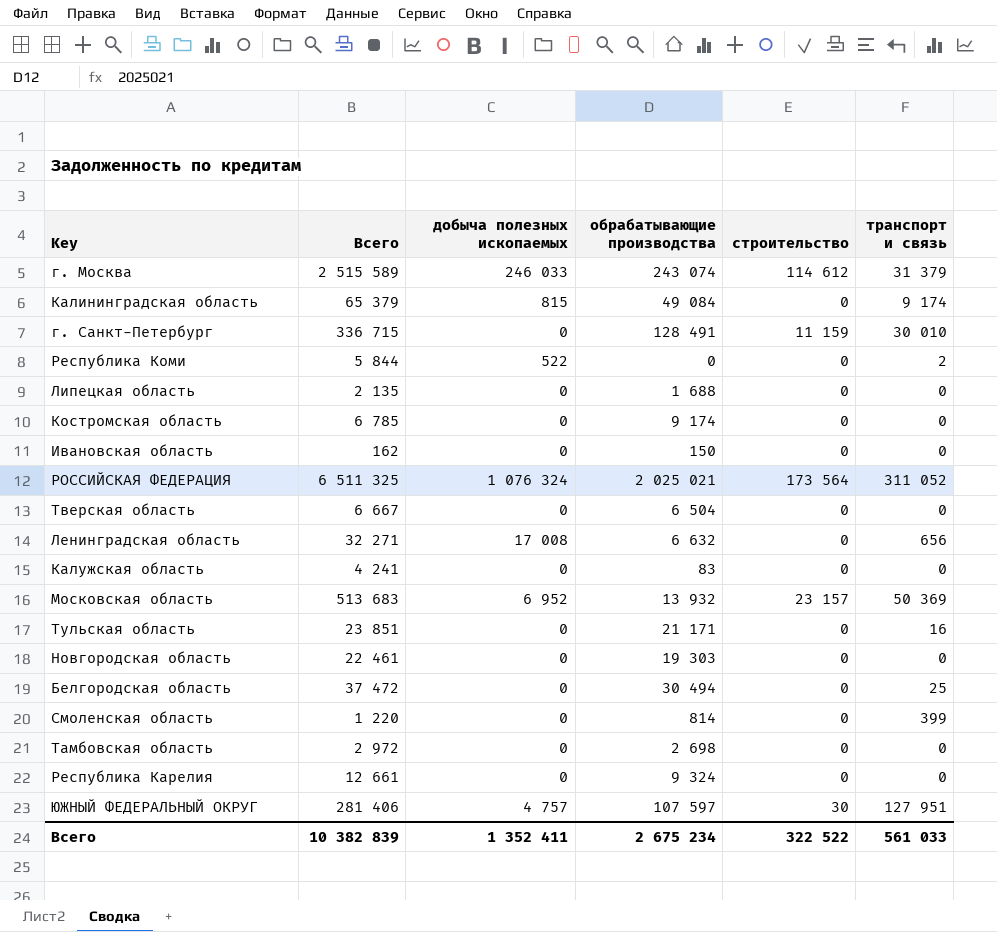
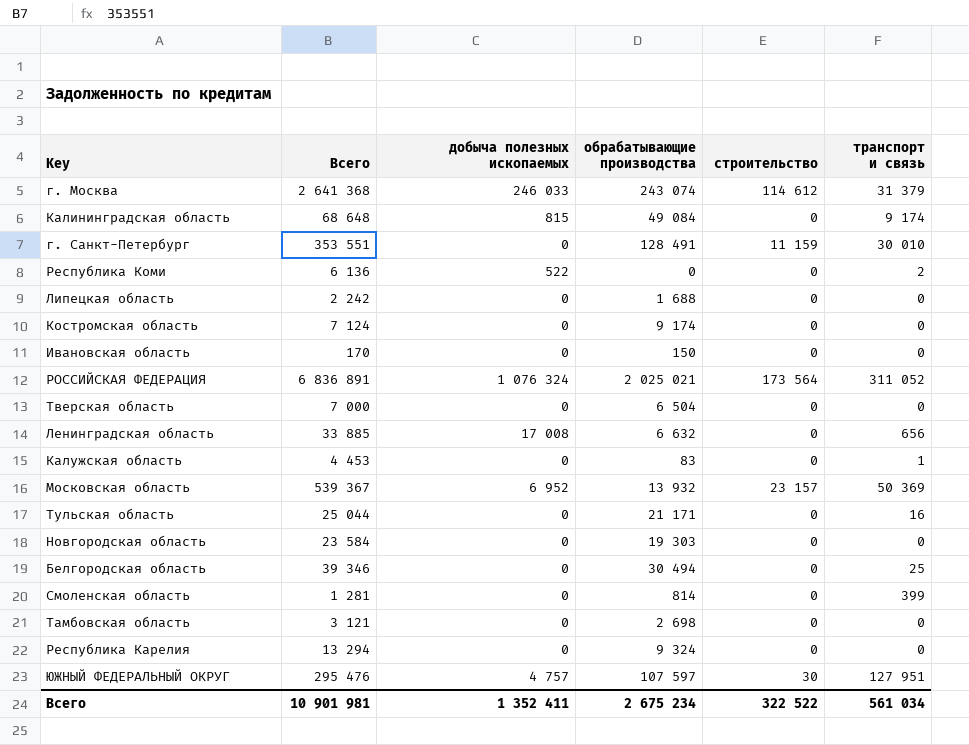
г. Москва | Всего: 2 515 589 -> 2 641 368
Калининградская область | Всего: 65 379 -> 68 648
г. Санкт-Петербург | Всего: 336 715 -> 353 551
Республика Коми | Всего: 5 844 -> 6 136
Липецкая область | Всего: 2 135 -> 2 242
Костромская область | Всего: 6 785 -> 7 124
Ивановская область | Всего: 162 -> 170
РОССИЙСКАЯ ФЕДЕРАЦИЯ | Всего: 6 511 325 -> 6 836 891
Тверская область | Всего: 6 667 -> 7 000
Ленинградская область | Всего: 32 271 -> 33 885
Калужская область | Всего: 4 241 -> 4 453
Калужская область | транспорт и связь: 0 -> 1
Московская область | Всего: 513 683 -> 539 367
Тульская область | Всего: 23 851 -> 25 044
Новгородская область | Всего: 22 461 -> 23 584
Белгородская область | Всего: 37 472 -> 39 346
Смоленская область | Всего: 1 220 -> 1 281
Тамбовская область | Всего: 2 972 -> 3 121
Республика Карелия | Всего: 12 661 -> 13 294
ЮЖНЫЙ ФЕДЕРАЛЬНЫЙ ОКРУГ | Всего: 281 406 -> 295 476
Всего | Всего: 10 382 839 -> 10 901 981
Всего | транспорт и связь: 561 033 -> 561 034

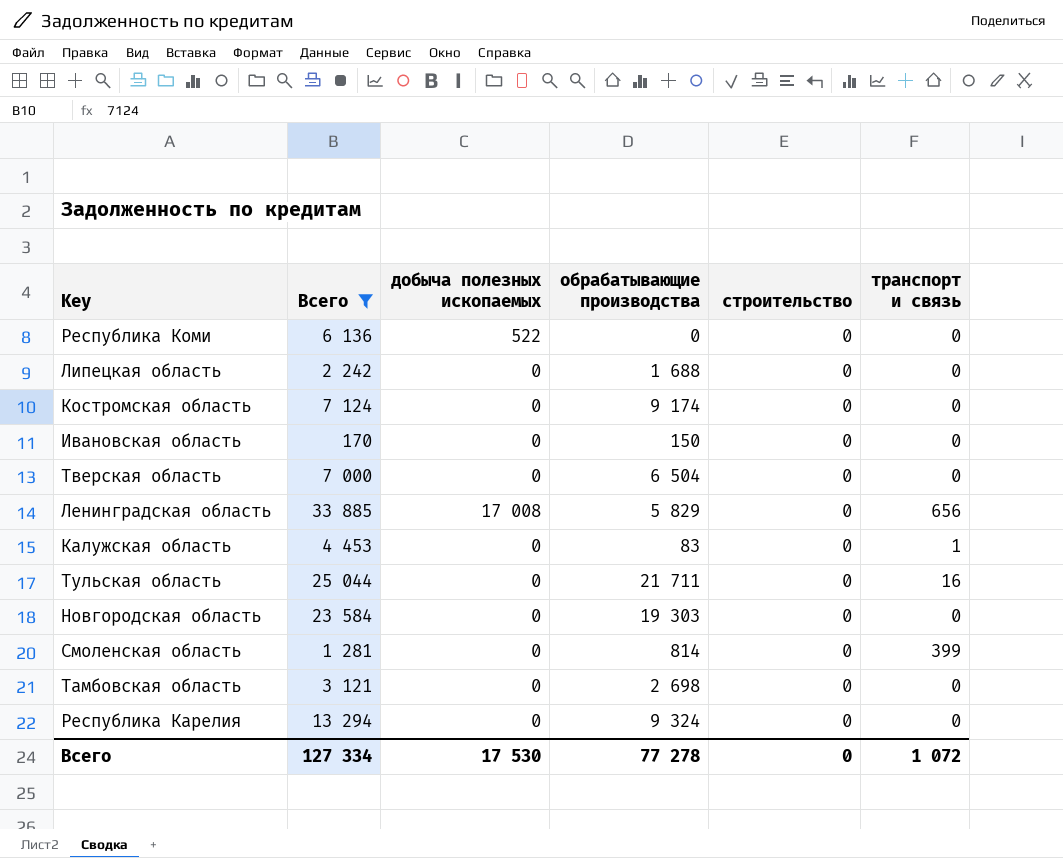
filter: none -> Всего <= 33 885
Республика Коми | транспорт и связь: 2 -> 0
Ленинградская область | обрабатывающие производства: 6 632 -> 5 829
Тульская область | обрабатывающие производства: 21 171 -> 21 711
Всего | Всего: 10 901 981 -> 127 334
Всего | добыча полезных ископаемых: 1 352 411 -> 17 530
Всего | обрабатывающие производства: 2 675 234 -> 77 278
Всего | строительство: 322 522 -> 0
Всего | транспорт и связь: 561 034 -> 1 072

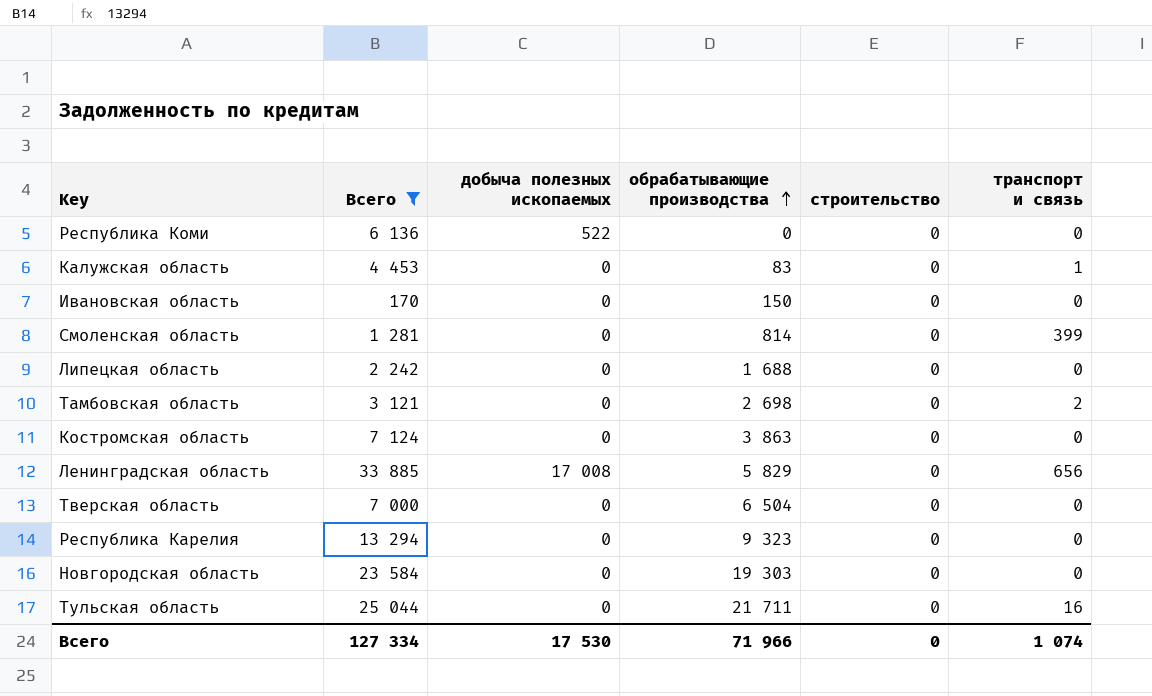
row order: none -> обрабатывающие производства ascending
Тамбовская область | транспорт и связь: 0 -> 2
Костромская область | обрабатывающие производства: 9 174 -> 3 863
Республика Карелия | обрабатывающие производства: 9 324 -> 9 323
Всего | обрабатывающие производства: 77 278 -> 71 966
Всего | транспорт и связь: 1 072 -> 1 074

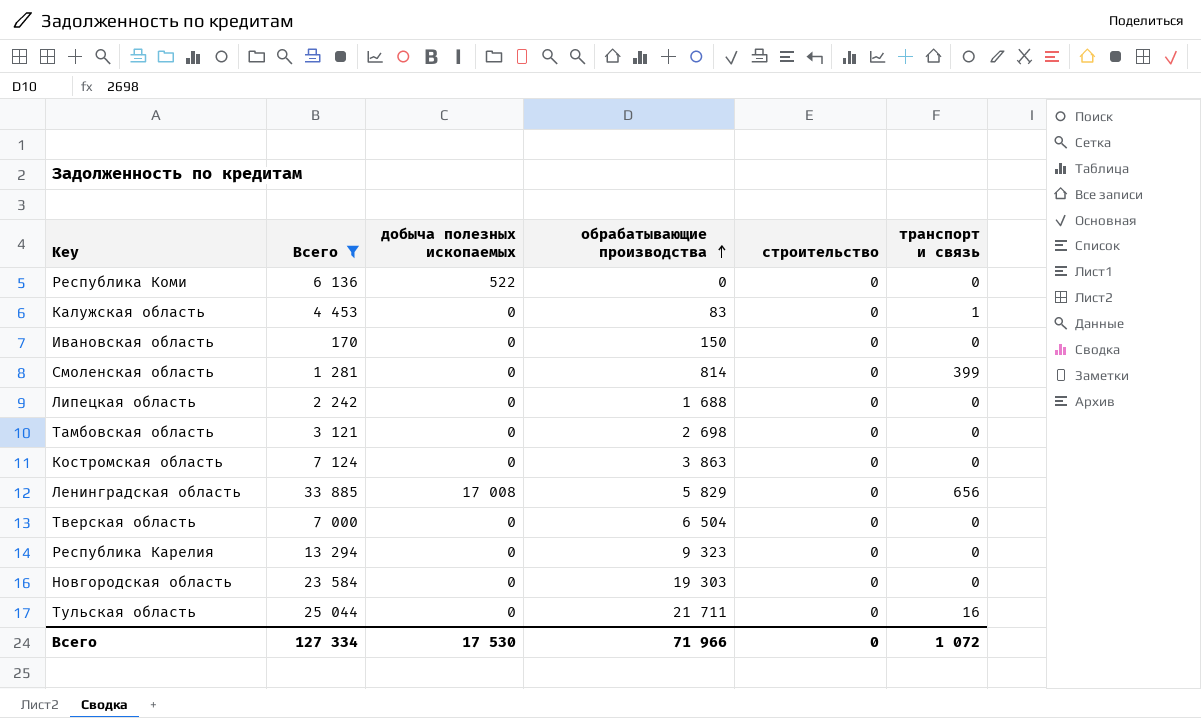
Тамбовская область | транспорт и связь: 2 -> 0
Всего | транспорт и связь: 1 074 -> 1 072

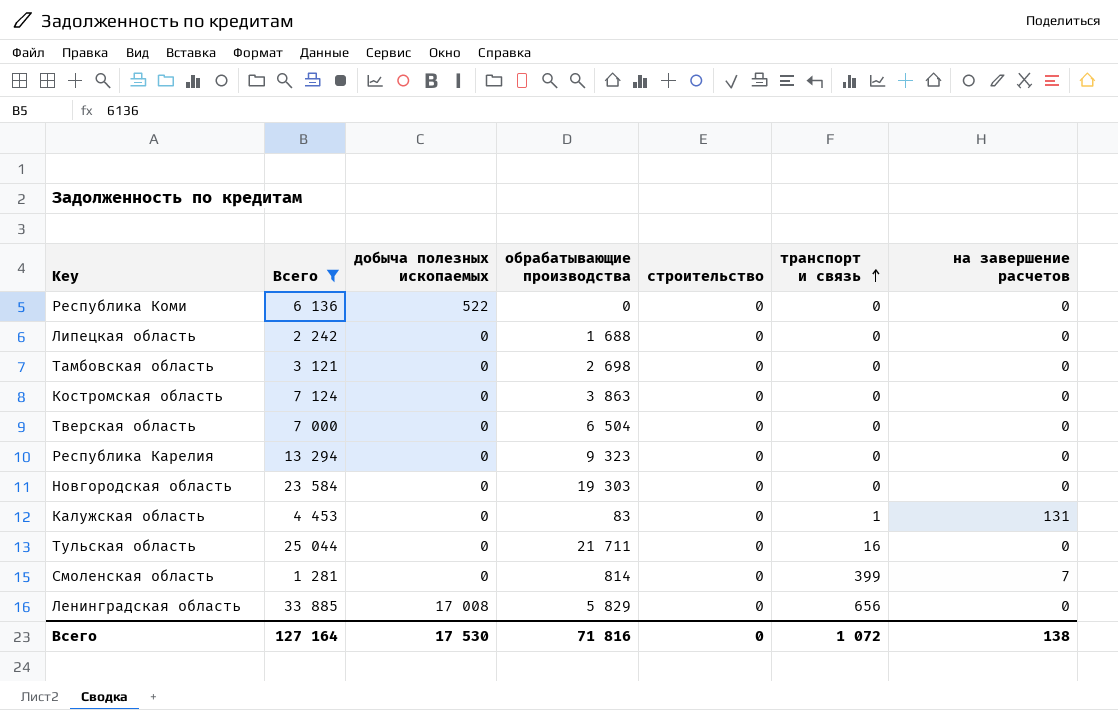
row order: обрабатывающие производства ascending -> транспорт и связь ascending
column на завершение расчетов | position: none -> 7
row Ивановская область: 170 | 0 | 150 | 0 | 0 -> none
Всего | Всего: 127 334 -> 127 164
Всего | обрабатывающие производства: 71 966 -> 71 816

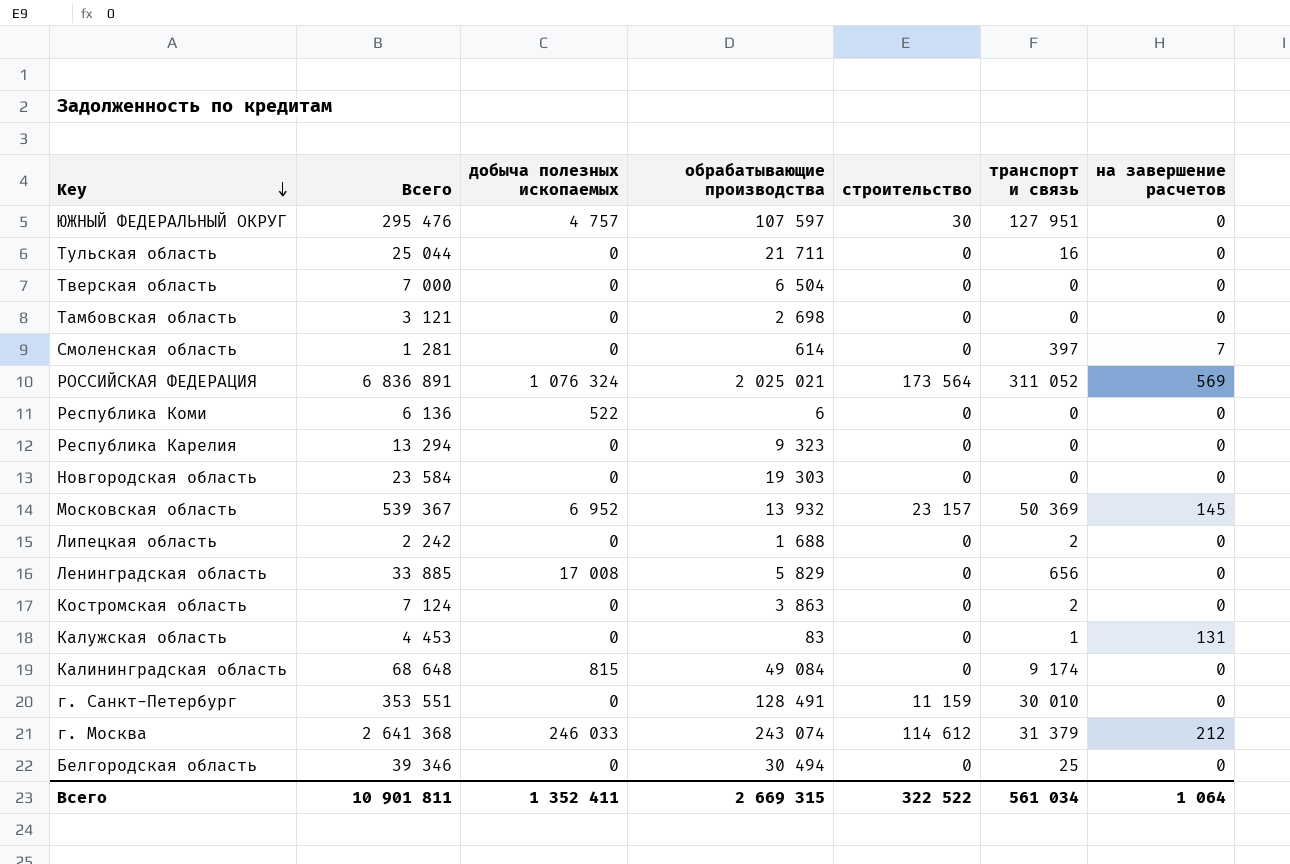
filter: Всего <= 33 885 -> none
row order: транспорт и связь ascending -> Key descending
Смоленская область | обрабатывающие производства: 814 -> 614
Смоленская область | транспорт и связь: 399 -> 397
Республика Коми | обрабатывающие производства: 0 -> 6
Липецкая область | транспорт и связь: 0 -> 2
Костромская область | транспорт и связь: 0 -> 2
Всего | Всего: 127 164 -> 10 901 811
Всего | добыча полезных ископаемых: 17 530 -> 1 352 411
Всего | обрабатывающие производства: 71 816 -> 2 669 315
Всего | строительство: 0 -> 322 522
Всего | транспорт и связь: 1 072 -> 561 034
Всего | на завершение расчетов: 138 -> 1 064

